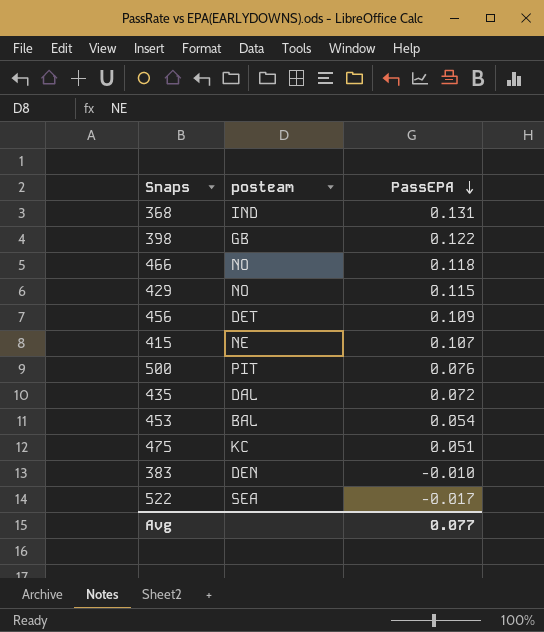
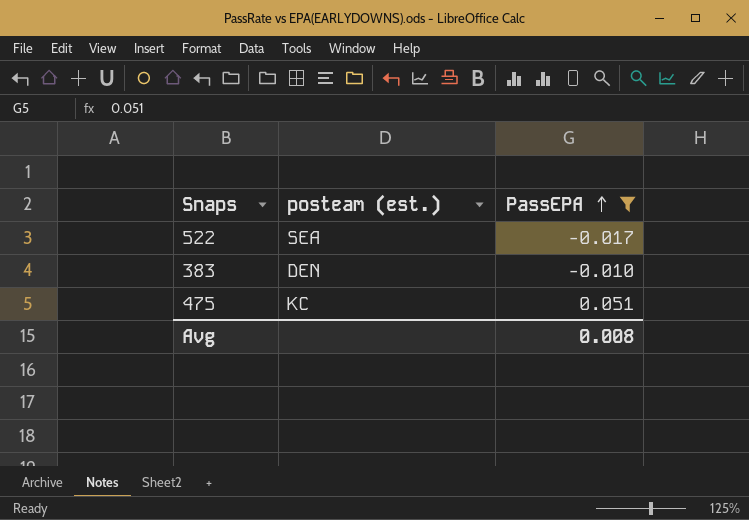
filter: none -> PassEPA <= 0.051
row order: PassEPA descending -> PassEPA ascending
column name: posteam -> posteam (est.)
Avg | PassEPA: 0.077 -> 0.008

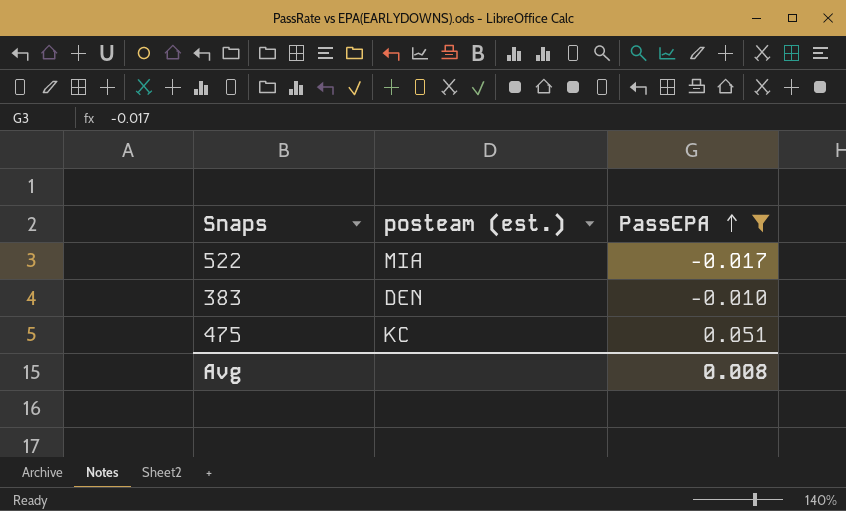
522 | posteam (est.): SEA -> MIA

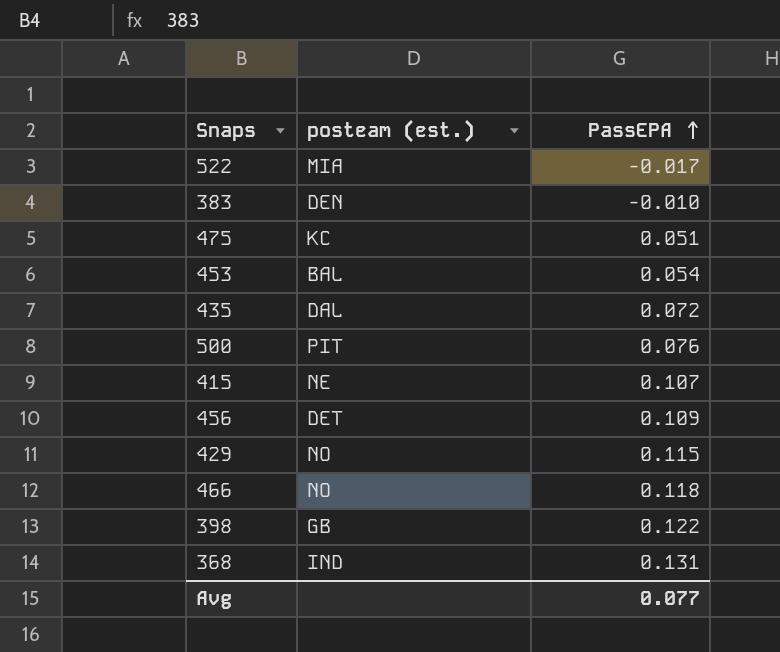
filter: PassEPA <= 0.051 -> none
Avg | PassEPA: 0.008 -> 0.077

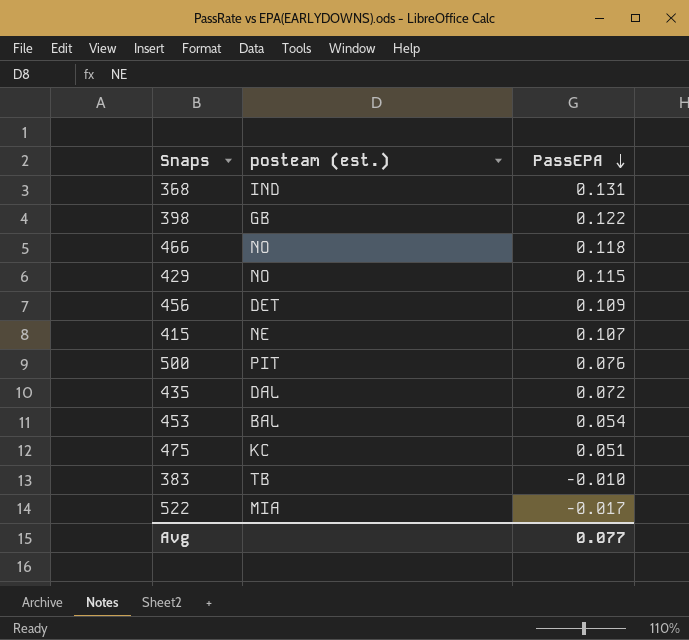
row order: PassEPA ascending -> PassEPA descending
383 | posteam (est.): DEN -> TB

